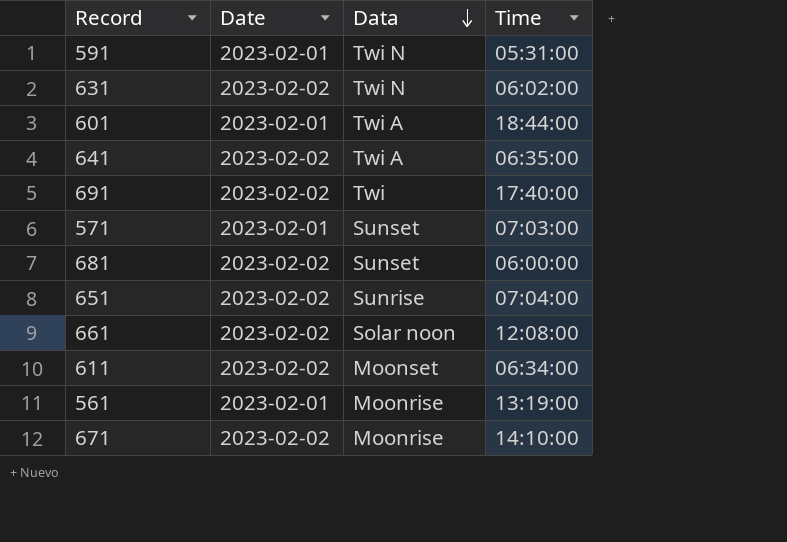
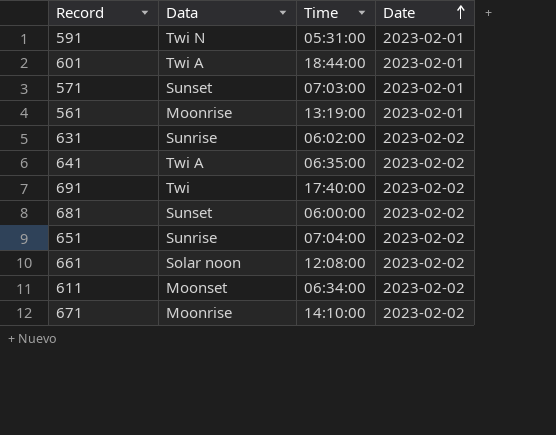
row order: Data descending -> Date ascending
column Date | position: 2 -> 4
631 | Data: Twi N -> Sunrise

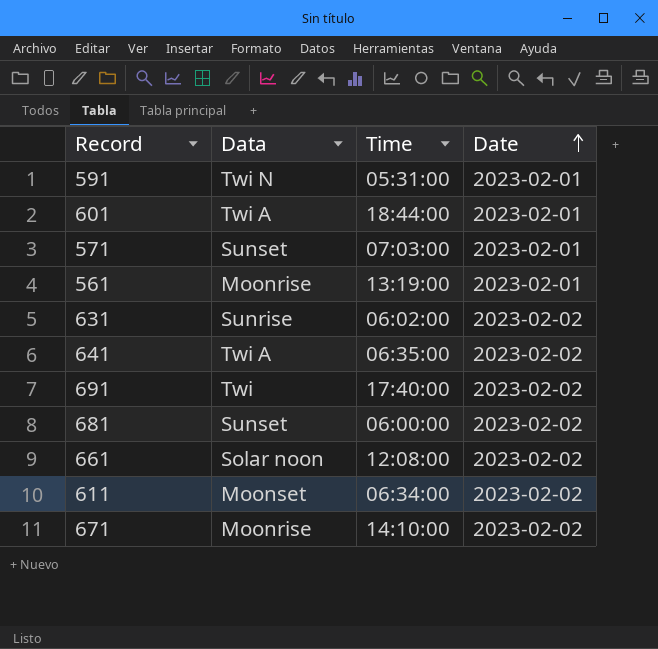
row 651: Sunrise | 07:04:00 | 2023-02-02 -> none

